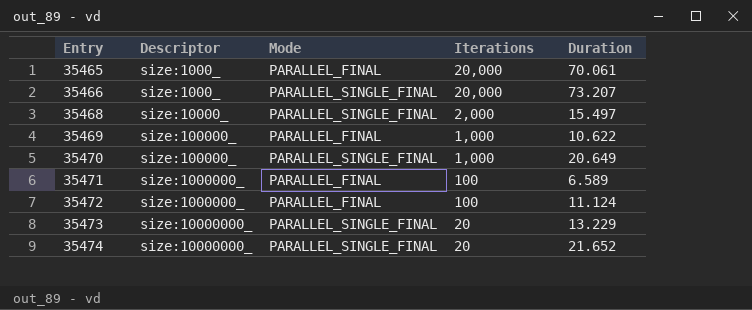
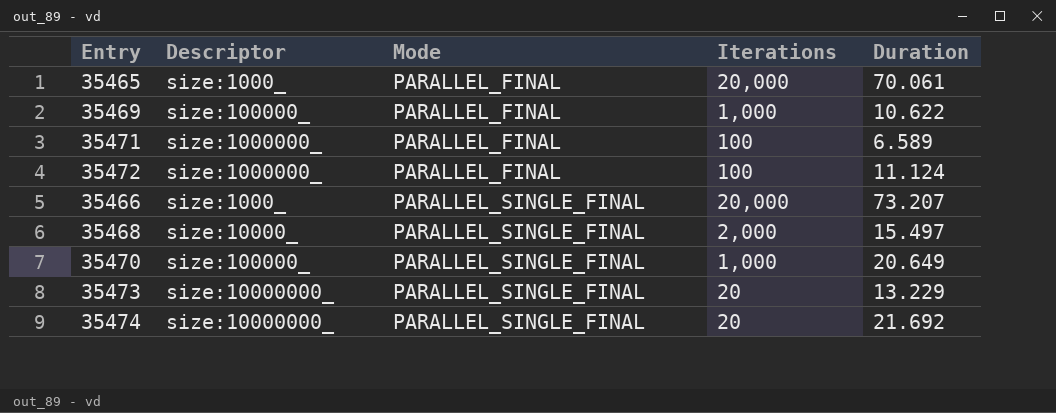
row order: Entry ascending -> Mode ascending
35474 | Duration: 21.652 -> 21.692

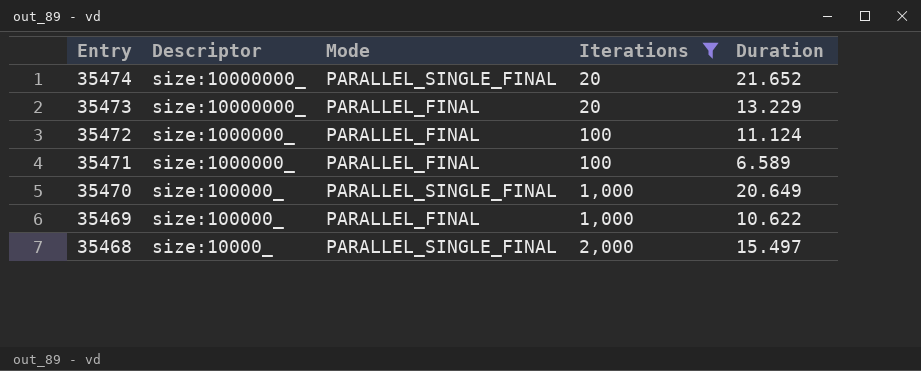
filter: none -> Iterations != 20,000
row order: Mode ascending -> Entry descending
35474 | Duration: 21.692 -> 21.652
35473 | Mode: PARALLEL_SINGLE_FINAL -> PARALLEL_FINAL

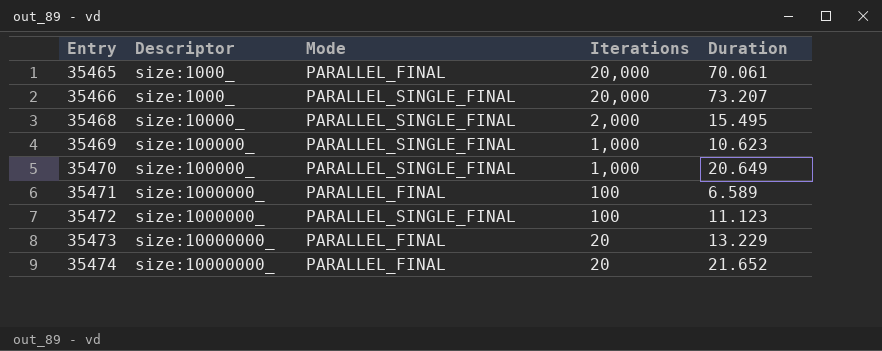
filter: Iterations != 20,000 -> none
row order: Entry descending -> Entry ascending
35468 | Duration: 15.497 -> 15.495
35469 | Mode: PARALLEL_FINAL -> PARALLEL_SINGLE_FINAL
35469 | Duration: 10.622 -> 10.623
35472 | Mode: PARALLEL_FINAL -> PARALLEL_SINGLE_FINAL
35472 | Duration: 11.124 -> 11.123
35474 | Mode: PARALLEL_SINGLE_FINAL -> PARALLEL_FINAL

